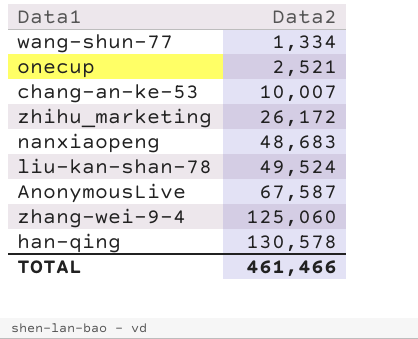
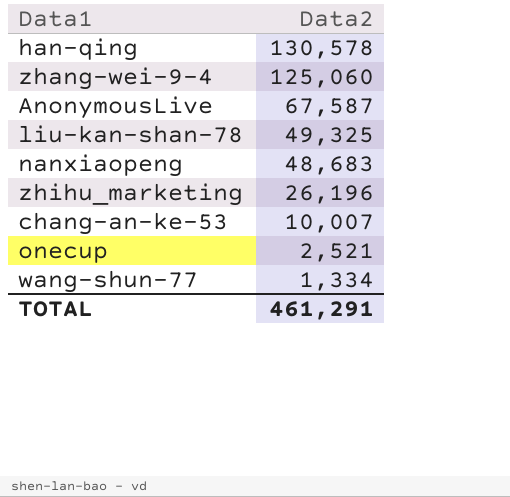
row order: Data2 ascending -> Data2 descending
liu-kan-shan-78 | Data2: 49,524 -> 49,325
zhihu_marketing | Data2: 26,172 -> 26,196
TOTAL | Data2: 461,466 -> 461,291

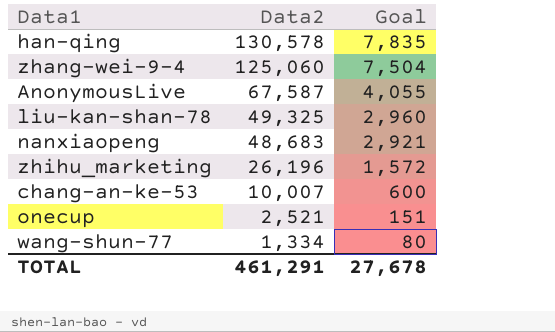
column Goal | formula: none -> [Data2] * 0.06

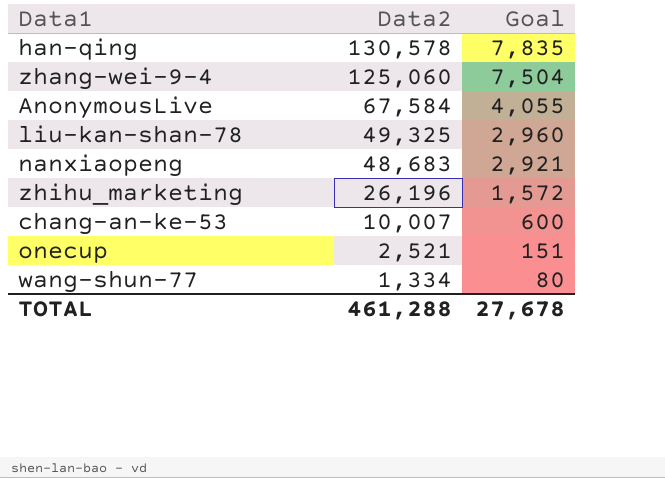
AnonymousLive | Data2: 67,587 -> 67,584
TOTAL | Data2: 461,291 -> 461,288

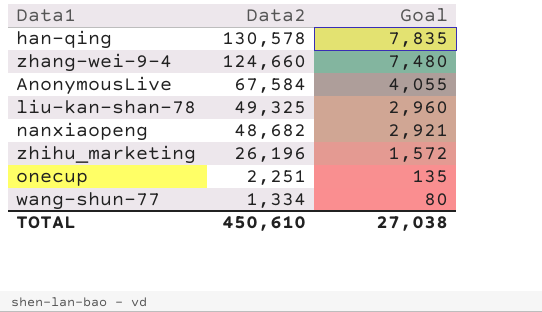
row chang-an-ke-53: 10,007 | 600 -> none
zhang-wei-9-4 | Data2: 125,060 -> 124,660
zhang-wei-9-4 | Goal: 7,504 -> 7,480
nanxiaopeng | Data2: 48,683 -> 48,682
onecup | Data2: 2,521 -> 2,251
onecup | Goal: 151 -> 135
TOTAL | Data2: 461,288 -> 450,610
TOTAL | Goal: 27,678 -> 27,038

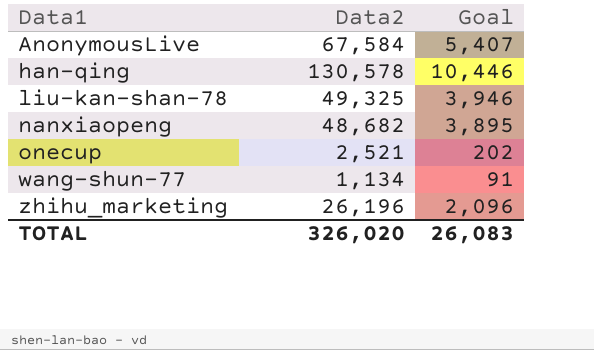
row order: Data2 descending -> Data1 ascending
column Goal | formula: [Data2] * 0.06 -> [Data2] * 0.08
row zhang-wei-9-4: 124,660 | 7,480 -> none
onecup | Data2: 2,251 -> 2,521
wang-shun-77 | Data2: 1,334 -> 1,134
TOTAL | Data2: 450,610 -> 326,020
TOTAL | Goal: 27,038 -> 26,083

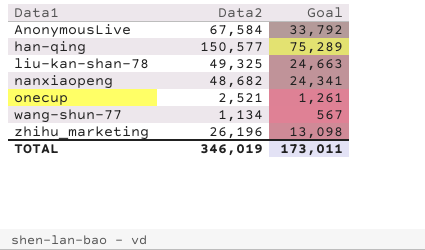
column Goal | formula: [Data2] * 0.08 -> [Data2] * 0.5
han-qing | Data2: 130,578 -> 150,577
TOTAL | Data2: 326,020 -> 346,019
TOTAL | Goal: 26,083 -> 173,011

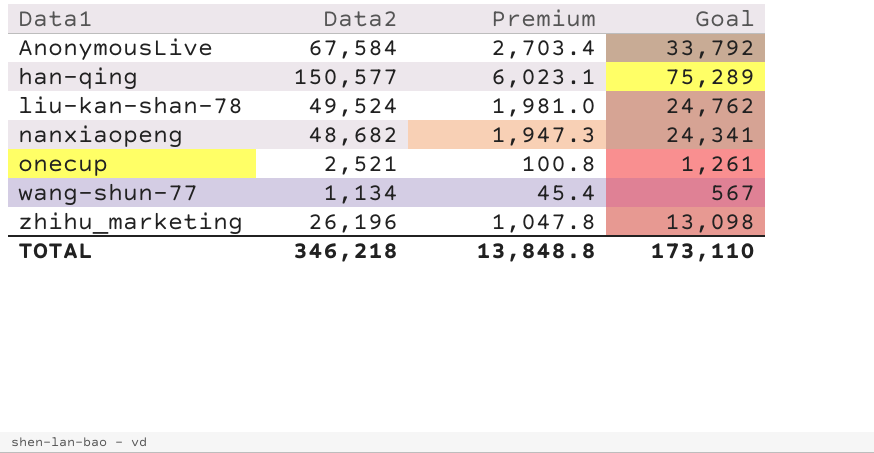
column Premium | formula: none -> [Data2] * 0.04
liu-kan-shan-78 | Data2: 49,325 -> 49,524
liu-kan-shan-78 | Goal: 24,663 -> 24,762
TOTAL | Data2: 346,019 -> 346,218
TOTAL | Goal: 173,011 -> 173,110

